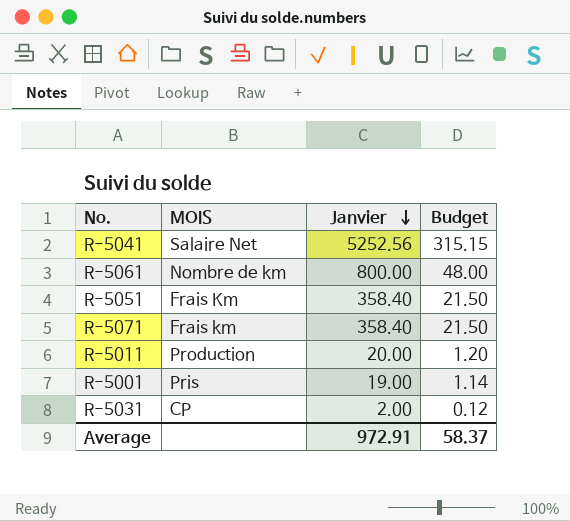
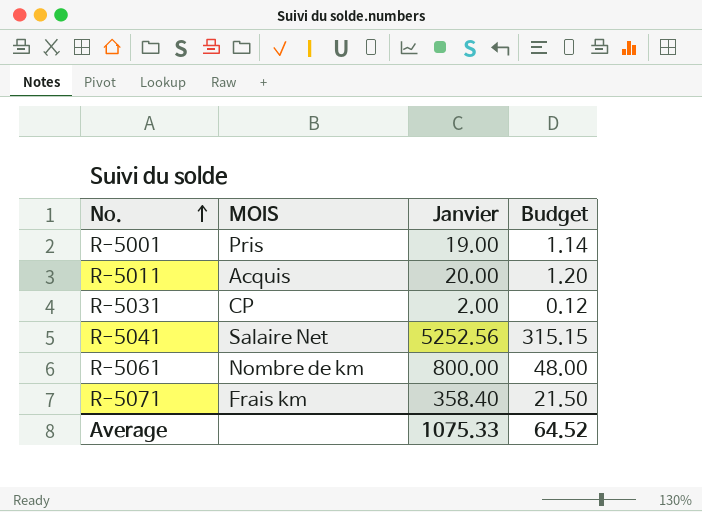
row order: Janvier descending -> No. ascending
row R-5051: Frais Km | 358.40 | 21.50 -> none
R-5011 | MOIS: Production -> Acquis
Average | Janvier: 972.91 -> 1075.33
Average | Budget: 58.37 -> 64.52

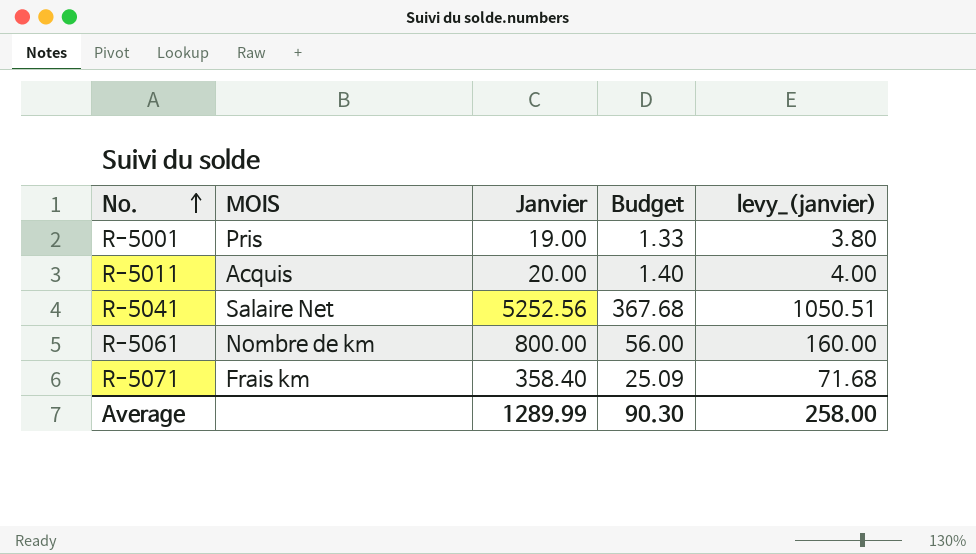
column Budget | formula: [Janvier] * 0.06 -> [Janvier] * 0.07
column levy_(janvier) | formula: none -> [Janvier] * 0.2
row R-5031: CP | 2.00 | 0.12 -> none
Average | Janvier: 1075.33 -> 1289.99
Average | Budget: 64.52 -> 90.30

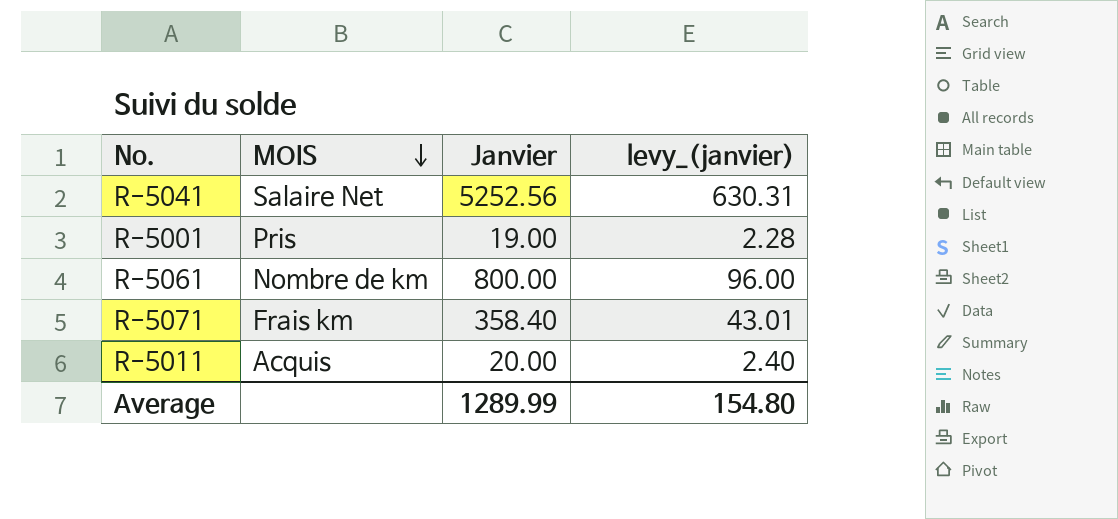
row order: No. ascending -> MOIS descending
column Budget | formula: [Janvier] * 0.07 -> none
column levy_(janvier) | formula: [Janvier] * 0.2 -> [Janvier] * 0.12
Average | levy_(janvier): 258.00 -> 154.80

